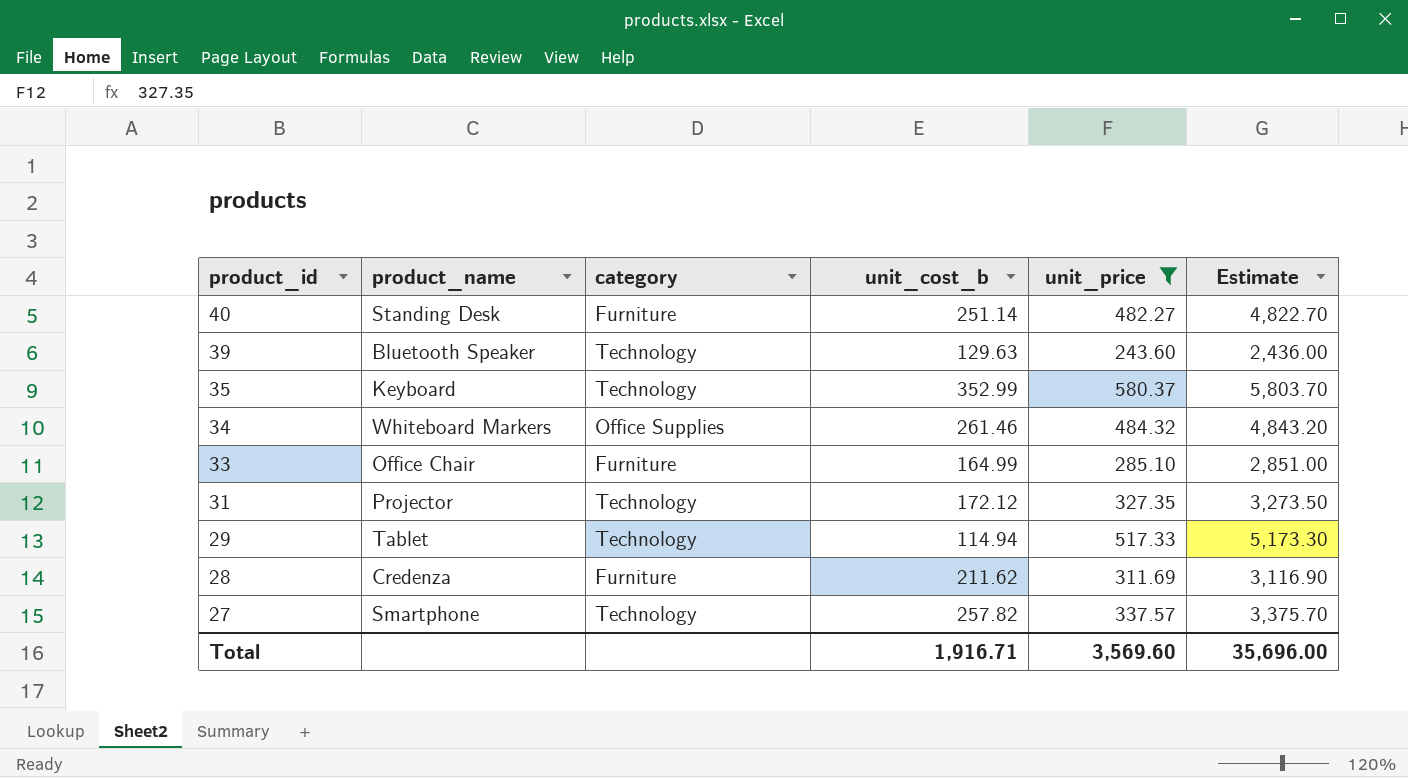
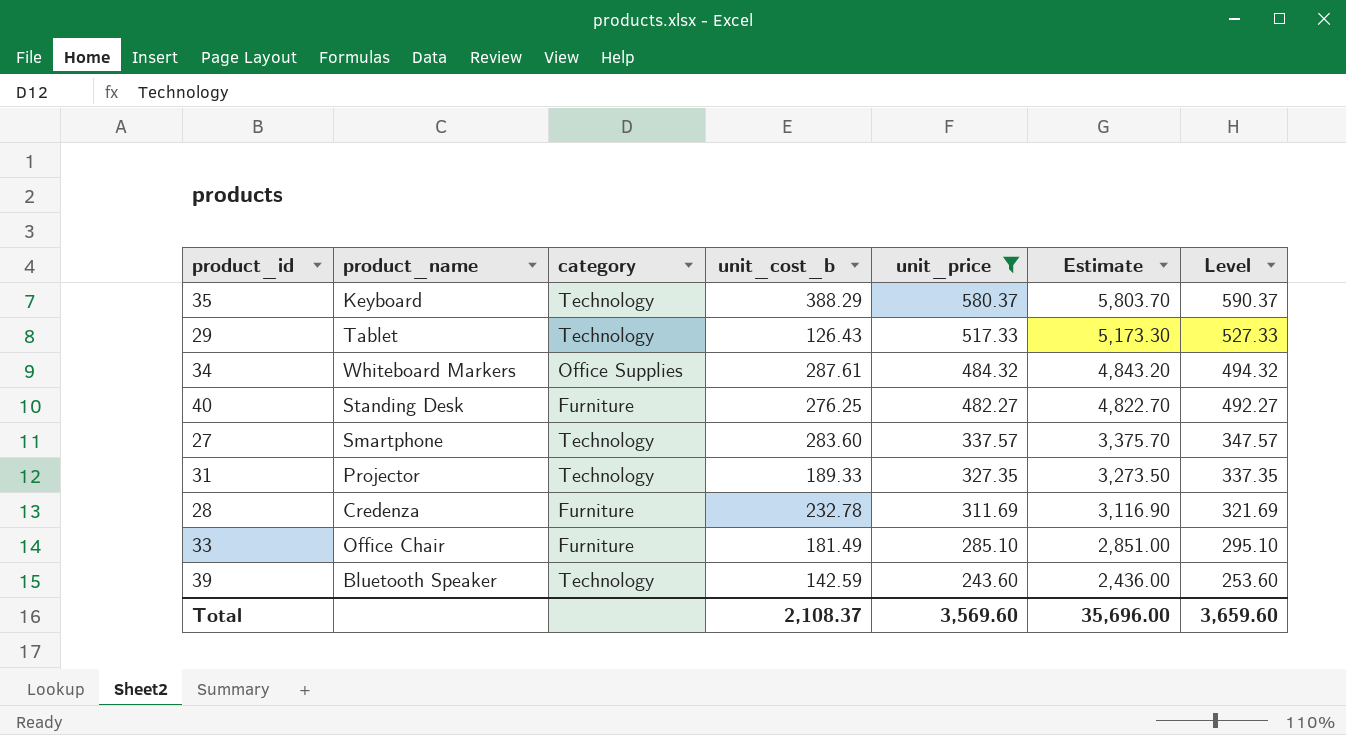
row order: product_id descending -> unit_price descending
column Level | formula: none -> [unit_price] + 10
35 | unit_cost_b: 352.99 -> 388.29
29 | unit_cost_b: 114.94 -> 126.43
34 | unit_cost_b: 261.46 -> 287.61
40 | unit_cost_b: 251.14 -> 276.25
27 | unit_cost_b: 257.82 -> 283.60
31 | unit_cost_b: 172.12 -> 189.33
28 | unit_cost_b: 211.62 -> 232.78
33 | unit_cost_b: 164.99 -> 181.49
39 | unit_cost_b: 129.63 -> 142.59
Total | unit_cost_b: 1,916.71 -> 2,108.37

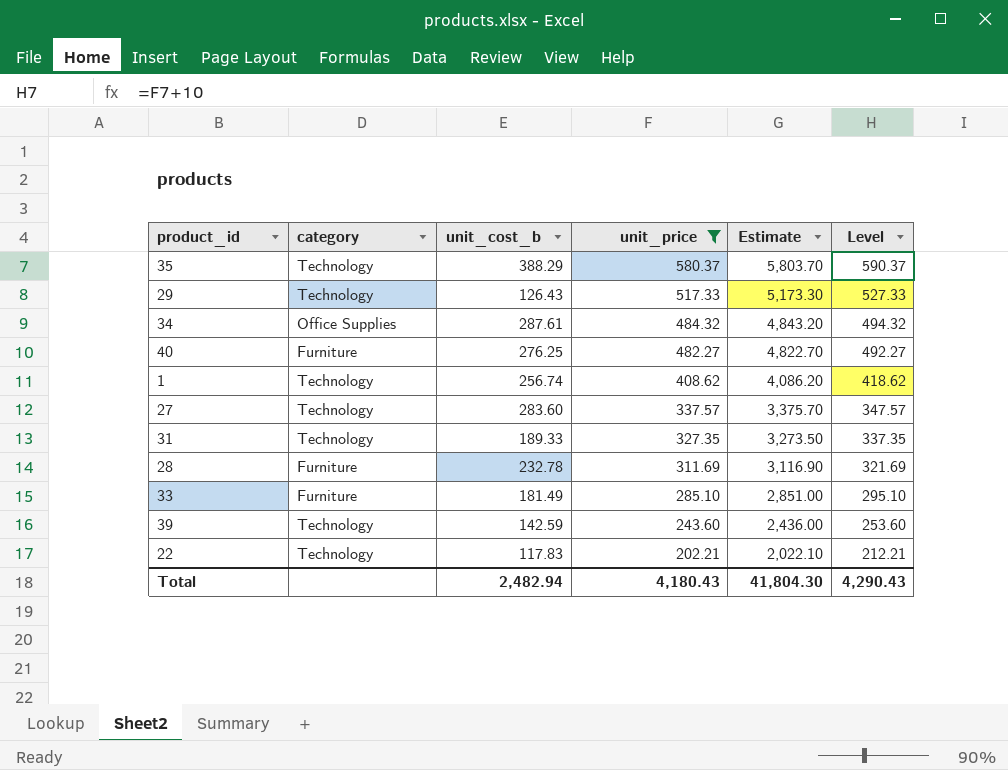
column product_name | position: 2 -> none
row 1: none -> Technology | 256.74 | 408.62 | 4,086.20 | 418.62
row 22: none -> Technology | 117.83 | 202.21 | 2,022.10 | 212.21
Total | unit_cost_b: 2,108.37 -> 2,482.94
Total | unit_price: 3,569.60 -> 4,180.43
Total | Estimate: 35,696.00 -> 41,804.30
Total | Level: 3,659.60 -> 4,290.43

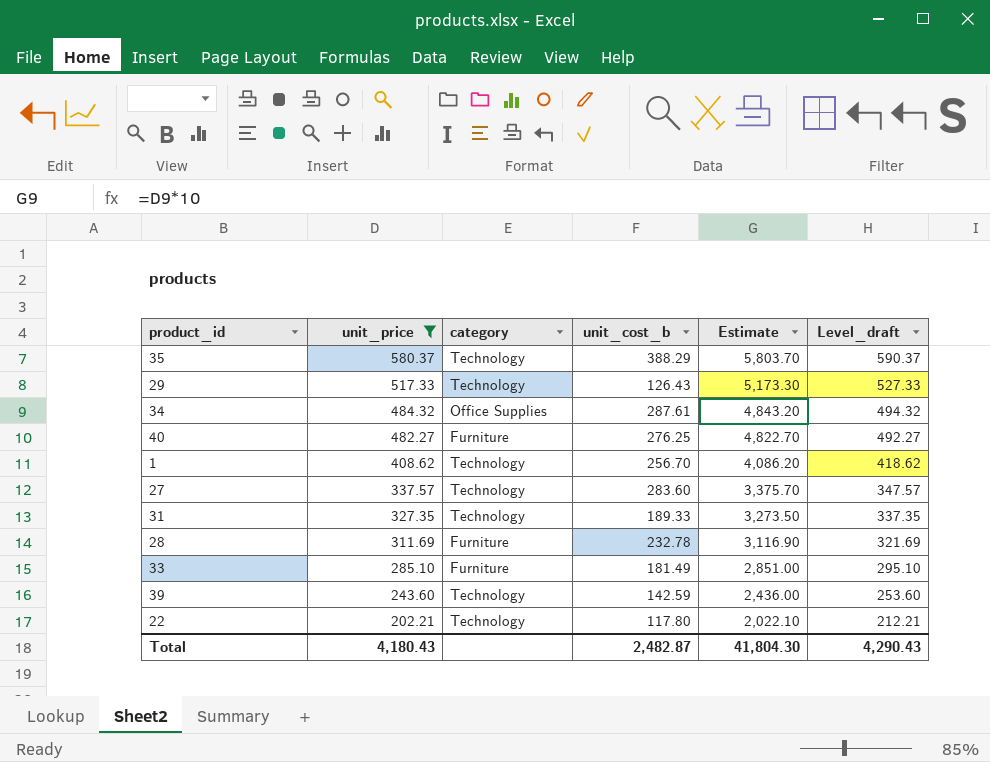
column unit_price | position: 4 -> 2
column name: Level -> Level_draft
1 | unit_cost_b: 256.74 -> 256.70
22 | unit_cost_b: 117.83 -> 117.80
Total | unit_cost_b: 2,482.94 -> 2,482.87

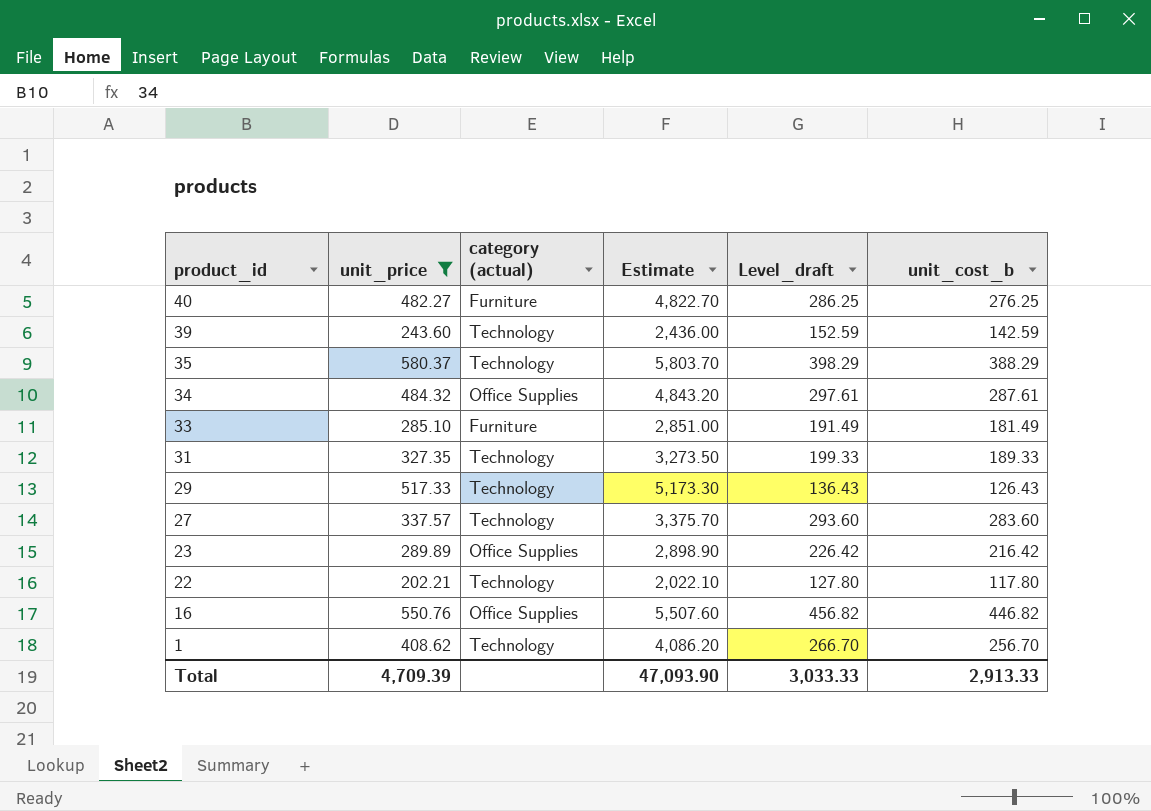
row order: unit_price descending -> product_id descending
column name: category -> category (actual)
column Level_draft | formula: [unit_price] + 10 -> [unit_cost_b] + 10
column unit_cost_b | position: 4 -> 6
row 28: 311.69 | Furniture | 232.78 | 3,116.90 | 321.69 -> none
row 23: none -> 289.89 | Office Supplies | 2,898.90 | 226.42 | 216.42
row 16: none -> 550.76 | Office Supplies | 5,507.60 | 456.82 | 446.82
Total | unit_price: 4,180.43 -> 4,709.39
Total | Estimate: 41,804.30 -> 47,093.90
Total | Level_draft: 4,290.43 -> 3,033.33
Total | unit_cost_b: 2,482.87 -> 2,913.33

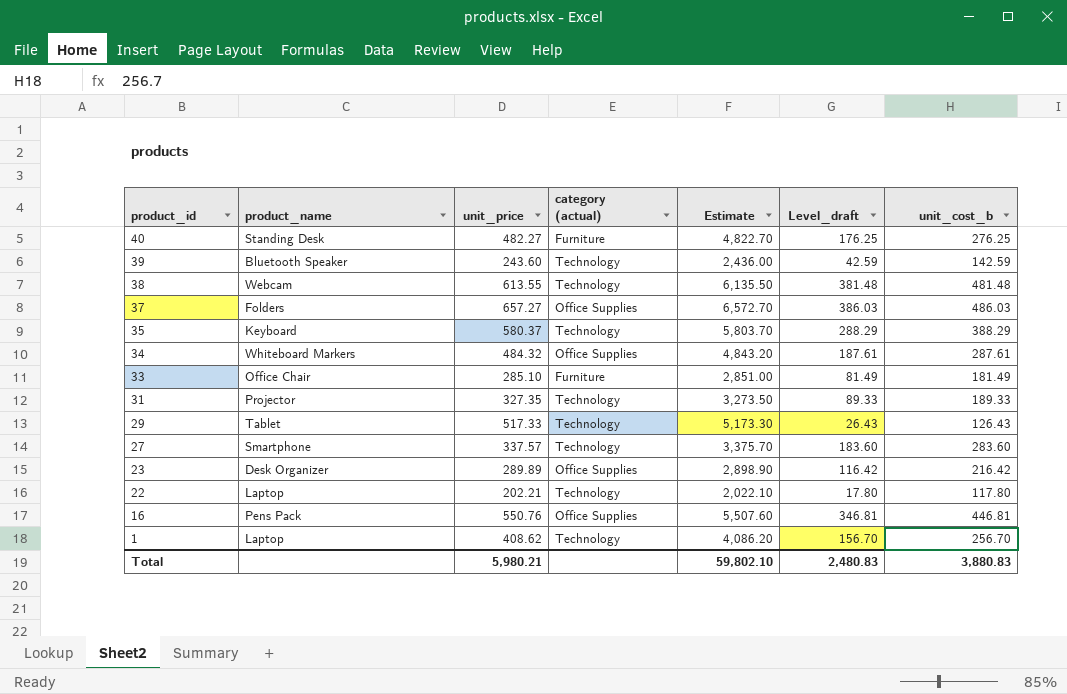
filter: unit_price <= 580.37 -> none
column product_name | position: none -> 2
column Level_draft | formula: [unit_cost_b] + 10 -> [unit_cost_b] - 100
16 | unit_cost_b: 446.82 -> 446.81
Total | unit_price: 4,709.39 -> 5,980.21
Total | Estimate: 47,093.90 -> 59,802.10
Total | Level_draft: 3,033.33 -> 2,480.83
Total | unit_cost_b: 2,913.33 -> 3,880.83

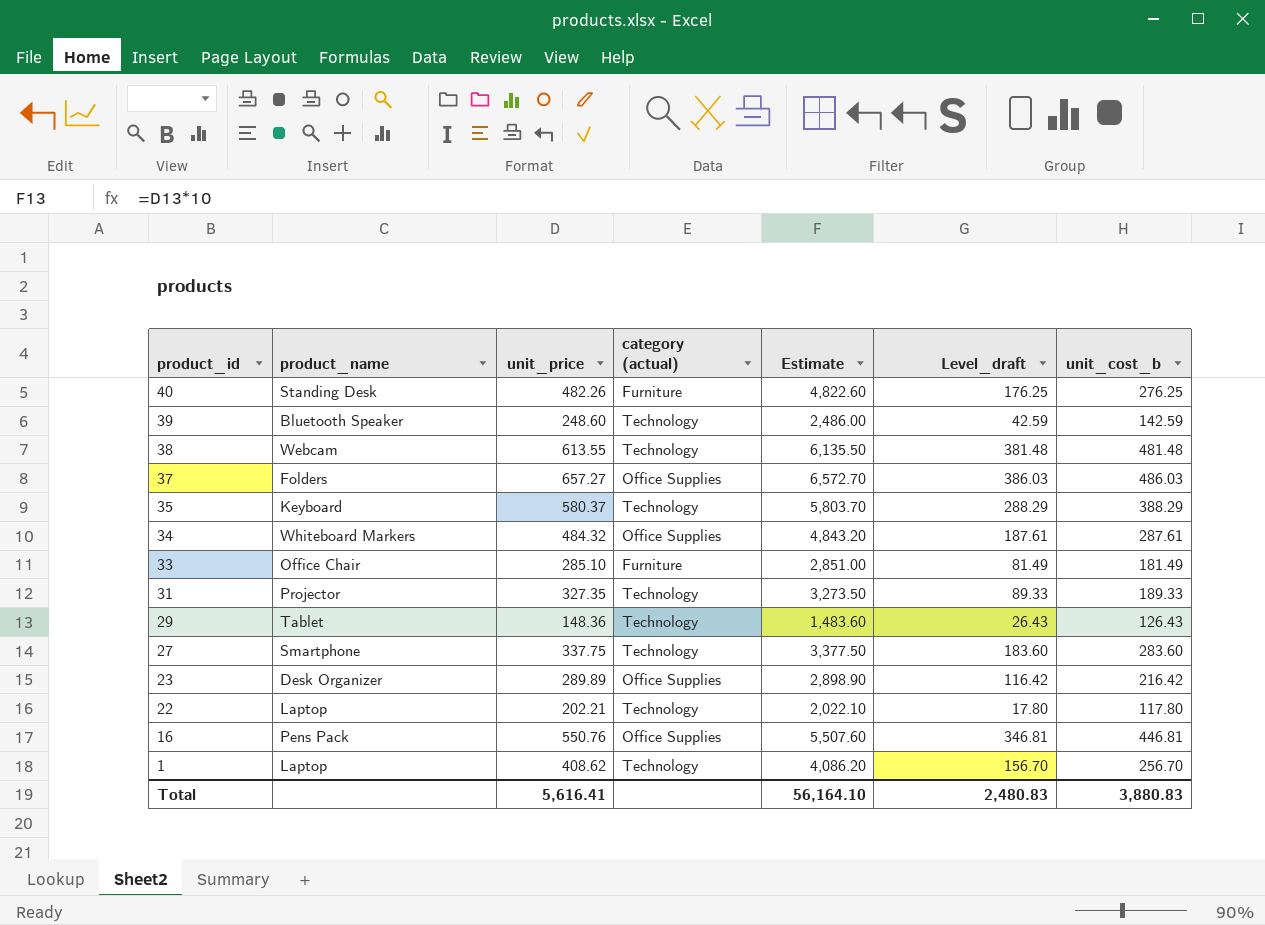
40 | unit_price: 482.27 -> 482.26
40 | Estimate: 4,822.70 -> 4,822.60
39 | unit_price: 243.60 -> 248.60
39 | Estimate: 2,436.00 -> 2,486.00
29 | unit_price: 517.33 -> 148.36
29 | Estimate: 5,173.30 -> 1,483.60
27 | unit_price: 337.57 -> 337.75
27 | Estimate: 3,375.70 -> 3,377.50
Total | unit_price: 5,980.21 -> 5,616.41
Total | Estimate: 59,802.10 -> 56,164.10

